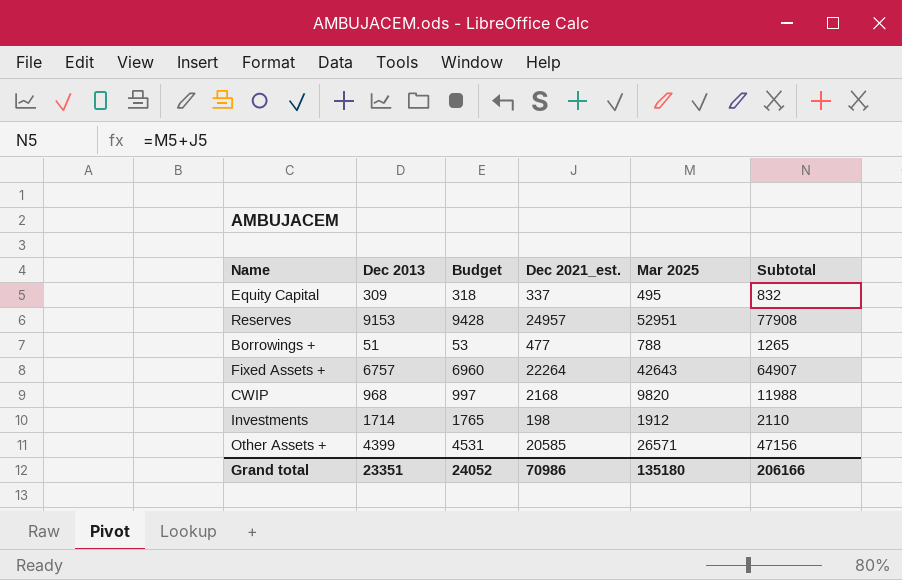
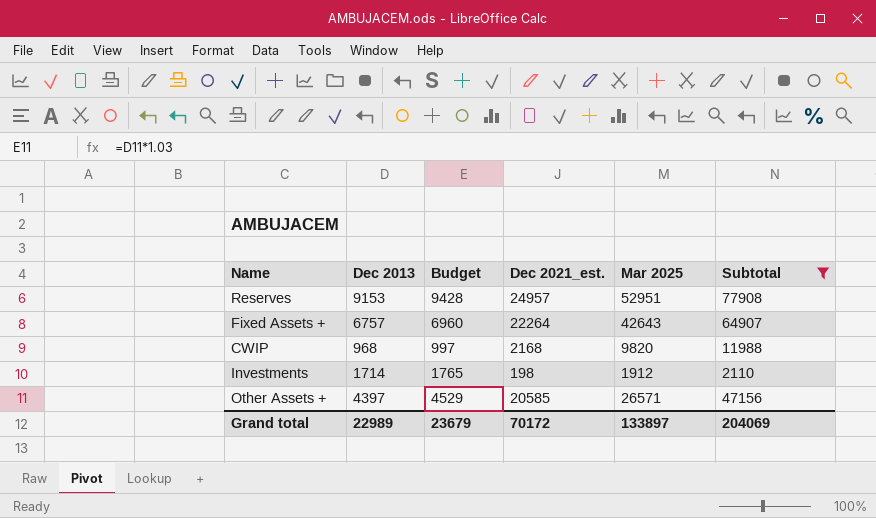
filter: none -> Subtotal >= 2110
Other Assets + | Dec 2013: 4399 -> 4397
Other Assets + | Budget: 4531 -> 4529
Grand total | Dec 2013: 23351 -> 22989
Grand total | Budget: 24052 -> 23679
Grand total | Dec 2021_est.: 70986 -> 70172
Grand total | Mar 2025: 135180 -> 133897
Grand total | Subtotal: 206166 -> 204069

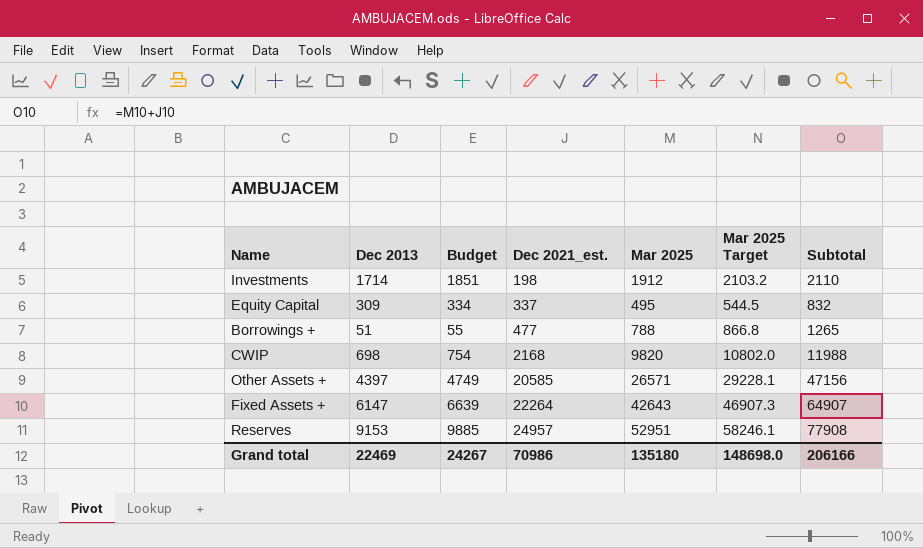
filter: Subtotal >= 2110 -> none
row order: none -> Dec 2021_est. ascending
column Budget | formula: [Dec 2013] * 1.03 -> [Dec 2013] * 1.08
column Mar 2025 Target | formula: none -> [Mar 2025] * 1.1
CWIP | Dec 2013: 968 -> 698
Fixed Assets + | Dec 2013: 6757 -> 6147
Grand total | Dec 2013: 22989 -> 22469
Grand total | Budget: 23679 -> 24267
Grand total | Dec 2021_est.: 70172 -> 70986
Grand total | Mar 2025: 133897 -> 135180
Grand total | Subtotal: 204069 -> 206166

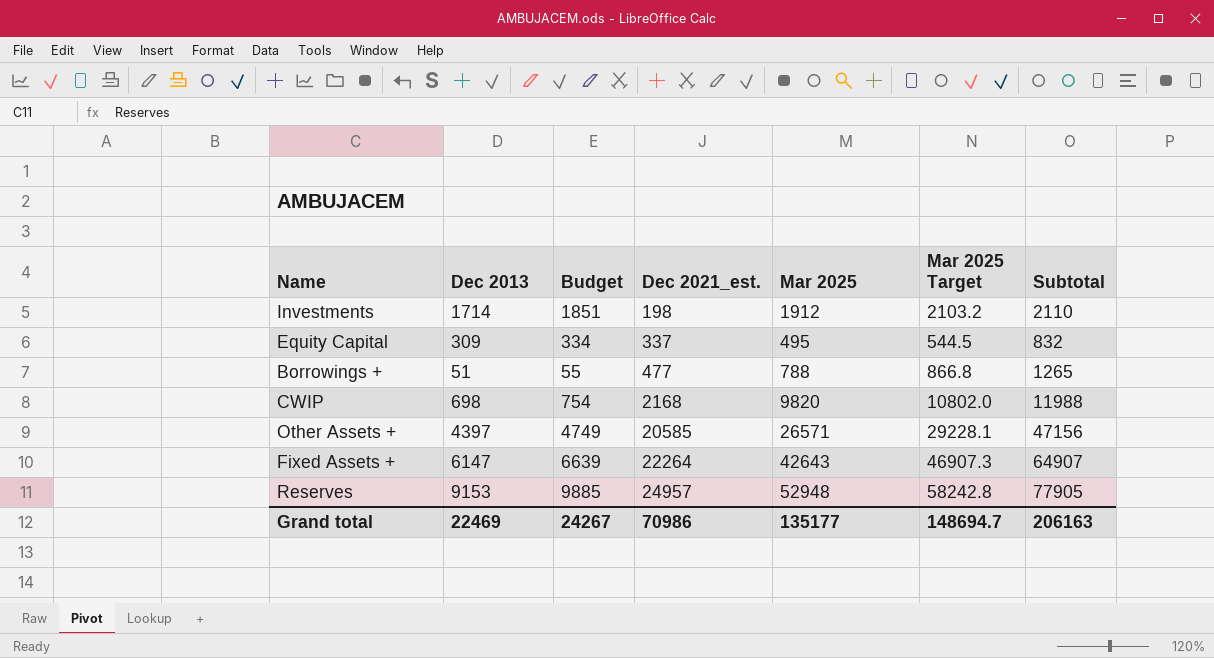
Reserves | Mar 2025: 52951 -> 52948
Reserves | Mar 2025 Target: 58246.1 -> 58242.8
Reserves | Subtotal: 77908 -> 77905
Grand total | Mar 2025: 135180 -> 135177
Grand total | Mar 2025 Target: 148698.0 -> 148694.7
Grand total | Subtotal: 206166 -> 206163

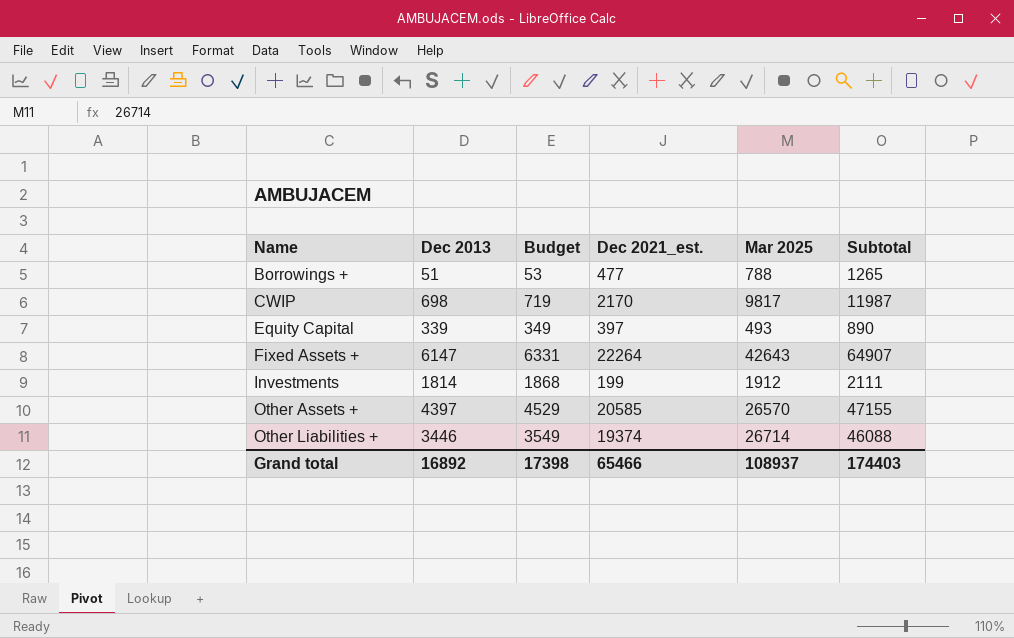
row order: Dec 2021_est. ascending -> Name ascending
column Mar 2025 Target | formula: [Mar 2025] * 1.1 -> none
column Budget | formula: [Dec 2013] * 1.08 -> [Dec 2013] * 1.03
row Reserves: 9153 | 9885 | 24957 | 52948 | 58242.8 | 77905 -> none
CWIP | Dec 2021_est.: 2168 -> 2170
CWIP | Mar 2025: 9820 -> 9817
CWIP | Subtotal: 11988 -> 11987
Equity Capital | Dec 2013: 309 -> 339
Equity Capital | Dec 2021_est.: 337 -> 397
Equity Capital | Mar 2025: 495 -> 493
Equity Capital | Subtotal: 832 -> 890
Investments | Dec 2013: 1714 -> 1814
Investments | Dec 2021_est.: 198 -> 199
Investments | Subtotal: 2110 -> 2111
Other Assets + | Mar 2025: 26571 -> 26570
Other Assets + | Subtotal: 47156 -> 47155
row Other Liabilities +: none -> 3446 | 3549 | 19374 | 26714 | 46088
Grand total | Dec 2013: 22469 -> 16892
Grand total | Budget: 24267 -> 17398
Grand total | Dec 2021_est.: 70986 -> 65466
Grand total | Mar 2025: 135177 -> 108937
Grand total | Subtotal: 206163 -> 174403

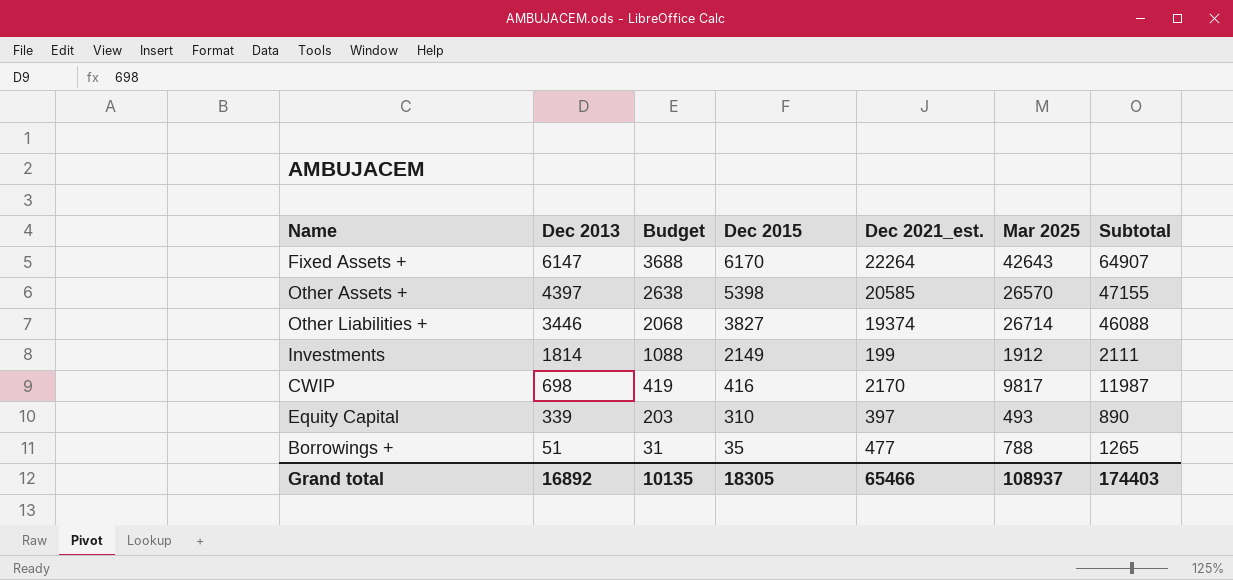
row order: Name ascending -> Dec 2013 descending
column Budget | formula: [Dec 2013] * 1.03 -> [Dec 2013] * 0.6
column Dec 2015 | position: none -> 4
Grand total | Budget: 17398 -> 10135

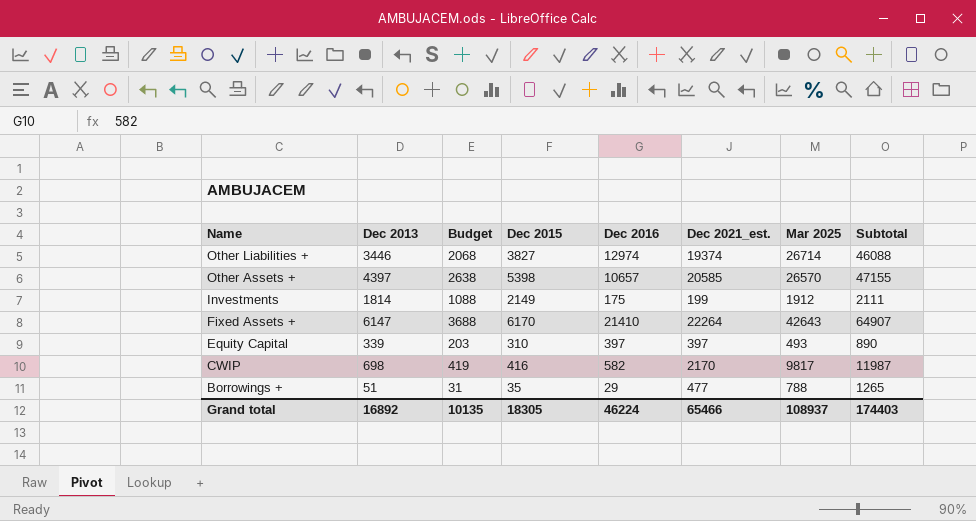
row order: Dec 2013 descending -> Name descending
column Dec 2016 | position: none -> 5

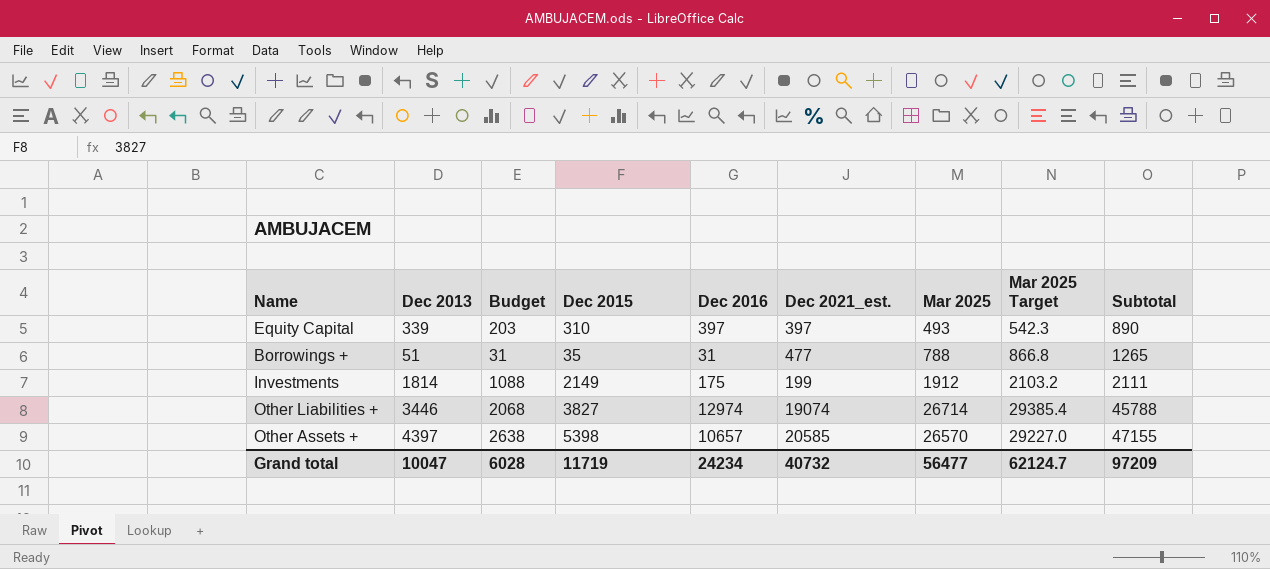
row order: Name descending -> Subtotal ascending
column Mar 2025 Target | formula: none -> [Mar 2025] * 1.1
row Fixed Assets +: 6147 | 3688 | 6170 | 21410 | 22264 | 42643 | 64907 -> none
row CWIP: 698 | 419 | 416 | 582 | 2170 | 9817 | 11987 -> none
Borrowings + | Dec 2016: 29 -> 31
Other Liabilities + | Dec 2021_est.: 19374 -> 19074
Other Liabilities + | Subtotal: 46088 -> 45788
Grand total | Dec 2013: 16892 -> 10047
Grand total | Budget: 10135 -> 6028
Grand total | Dec 2015: 18305 -> 11719
Grand total | Dec 2016: 46224 -> 24234
Grand total | Dec 2021_est.: 65466 -> 40732
Grand total | Mar 2025: 108937 -> 56477
Grand total | Subtotal: 174403 -> 97209

